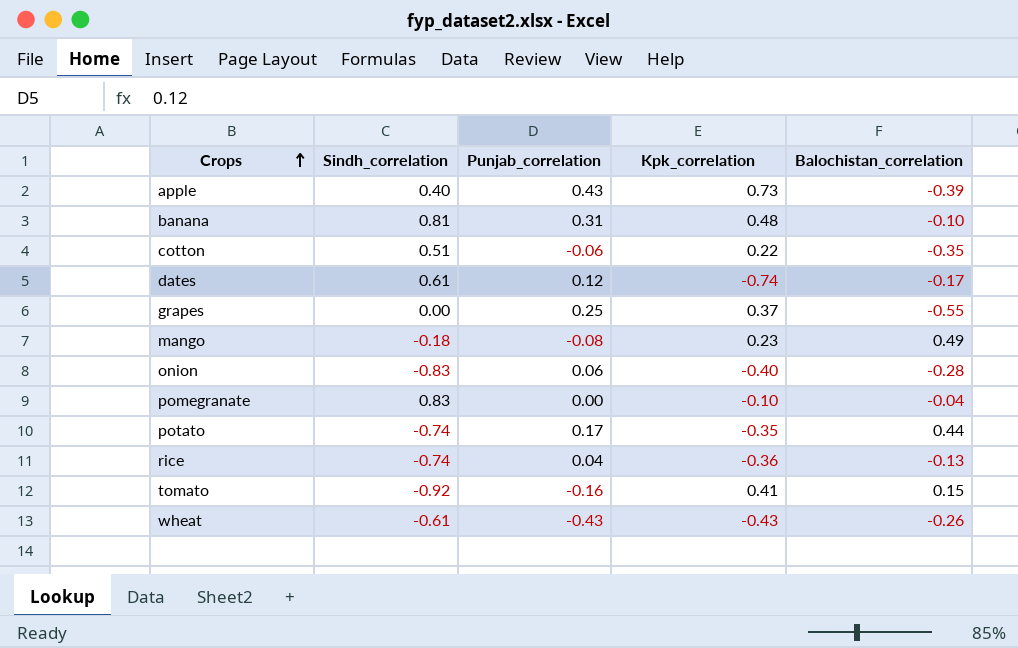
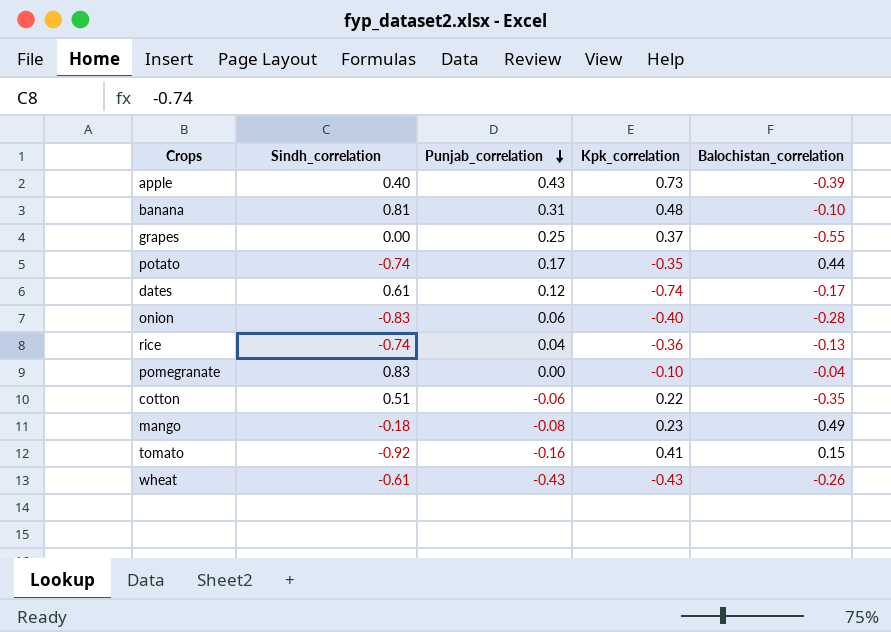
row order: Crops ascending -> Punjab_correlation descending

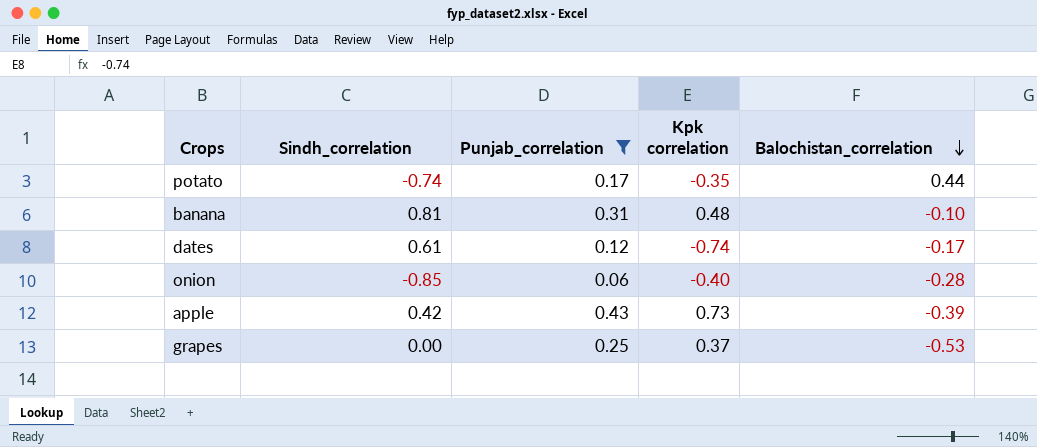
filter: none -> Punjab_correlation >= 0.06
row order: Punjab_correlation descending -> Balochistan_correlation descending
column name: Kpk_correlation -> Kpk correlation
onion | Sindh_correlation: -0.83 -> -0.85
apple | Sindh_correlation: 0.40 -> 0.42
grapes | Balochistan_correlation: -0.55 -> -0.53

